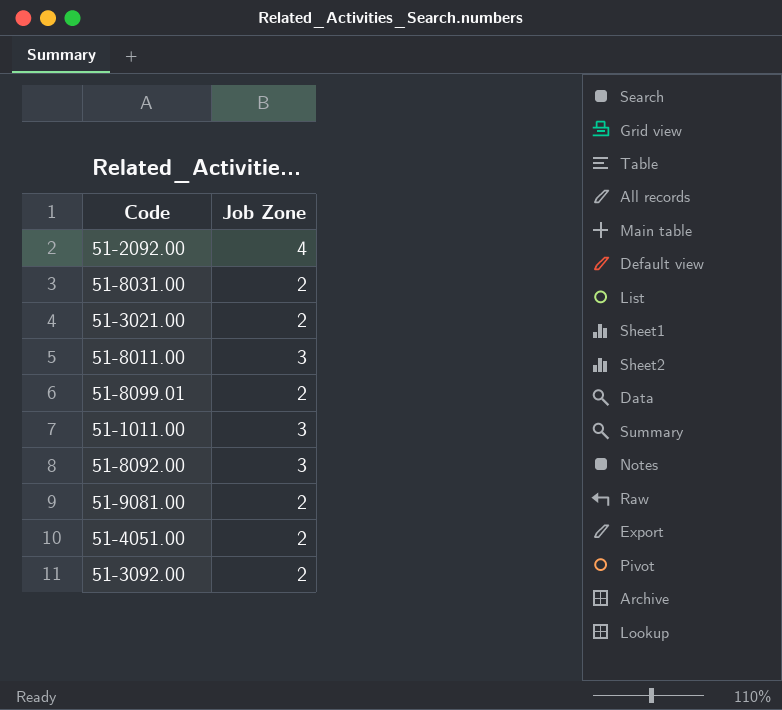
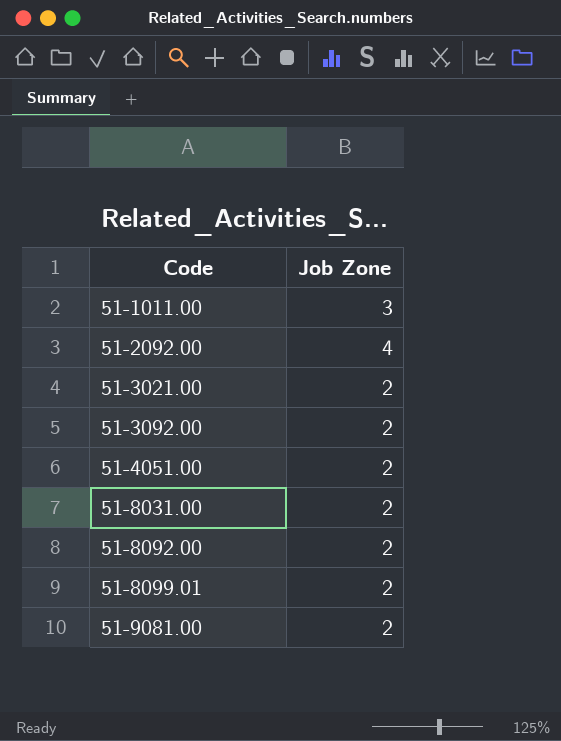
row order: none -> Code ascending
row 51-8011.00: 3 -> none
51-8092.00 | Job Zone: 3 -> 2

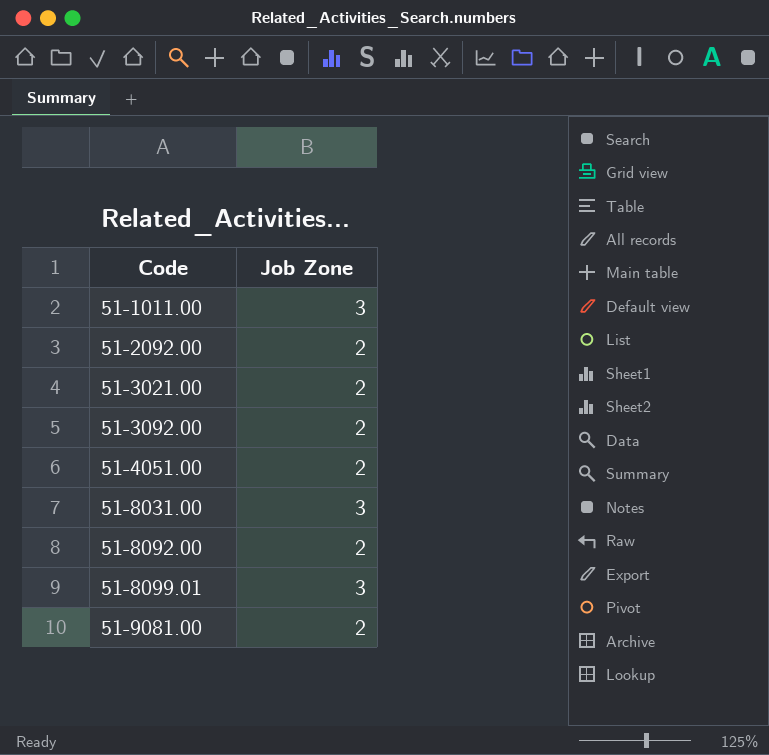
51-2092.00 | Job Zone: 4 -> 2
51-8031.00 | Job Zone: 2 -> 3
51-8099.01 | Job Zone: 2 -> 3

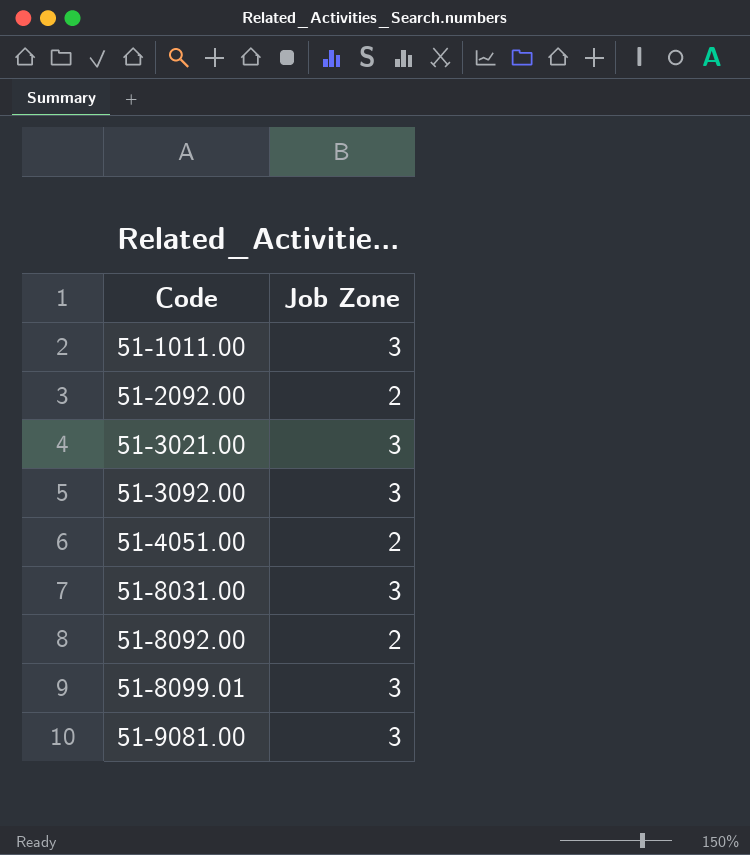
51-3021.00 | Job Zone: 2 -> 3
51-3092.00 | Job Zone: 2 -> 3
51-9081.00 | Job Zone: 2 -> 3

